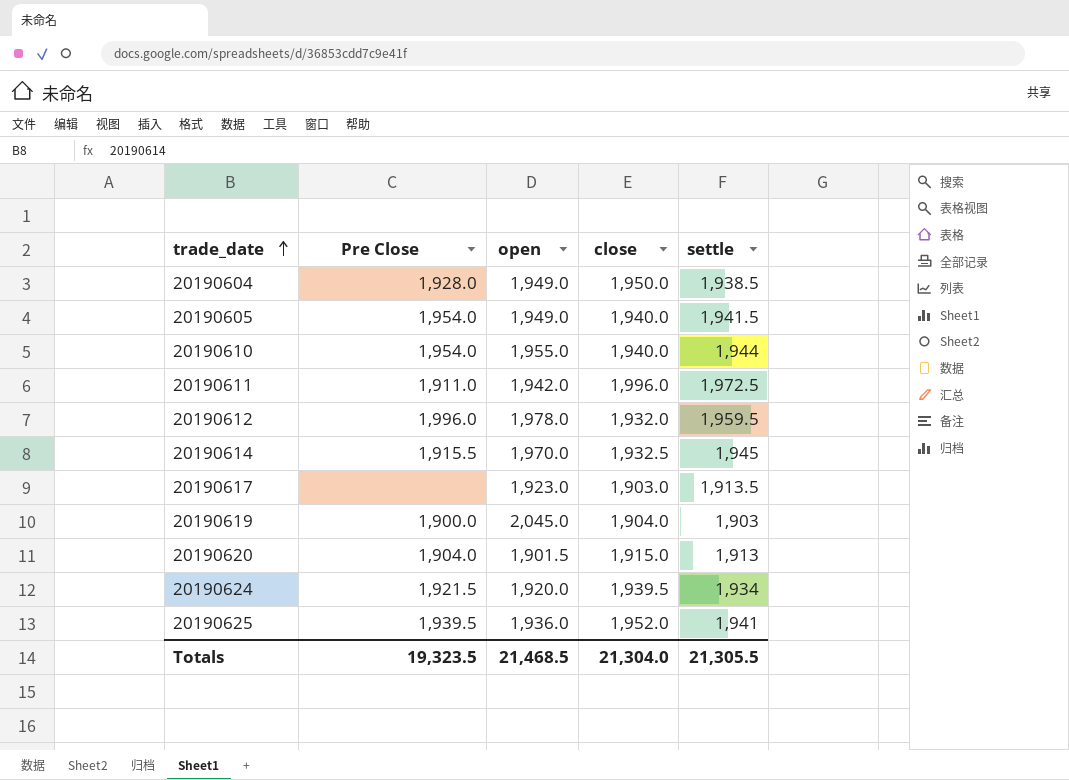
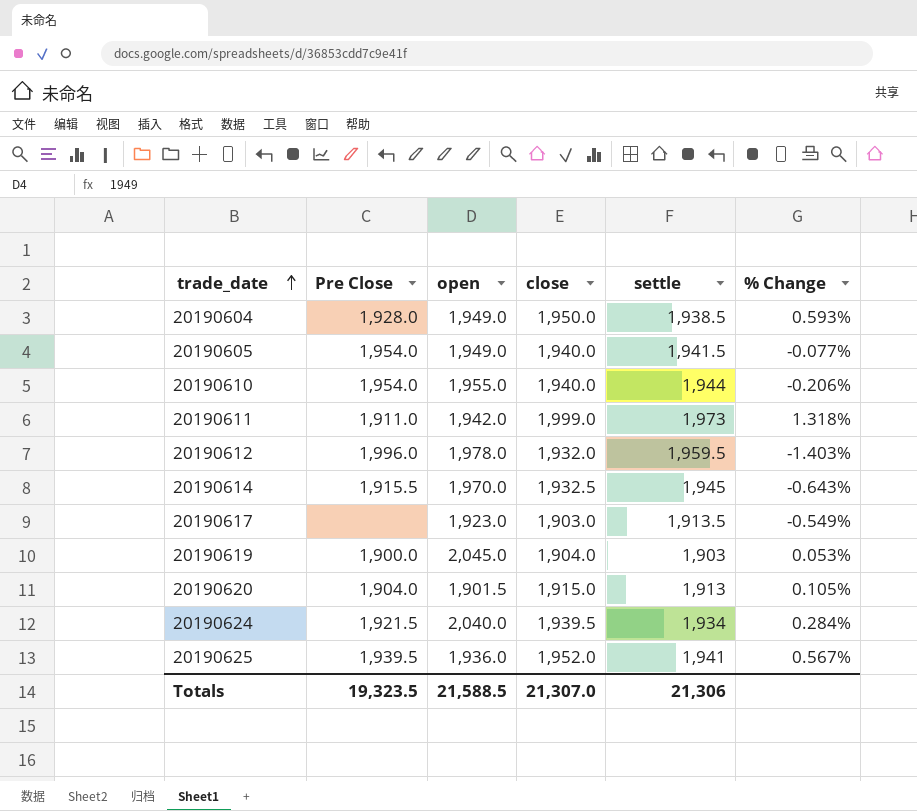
column % Change | formula: none -> ([close] - [settle]) / [settle]
20190611 | close: 1,996.0 -> 1,999.0
20190611 | settle: 1,972.5 -> 1,973
20190624 | open: 1,920.0 -> 2,040.0
Totals | open: 21,468.5 -> 21,588.5
Totals | close: 21,304.0 -> 21,307.0
Totals | settle: 21,305.5 -> 21,306

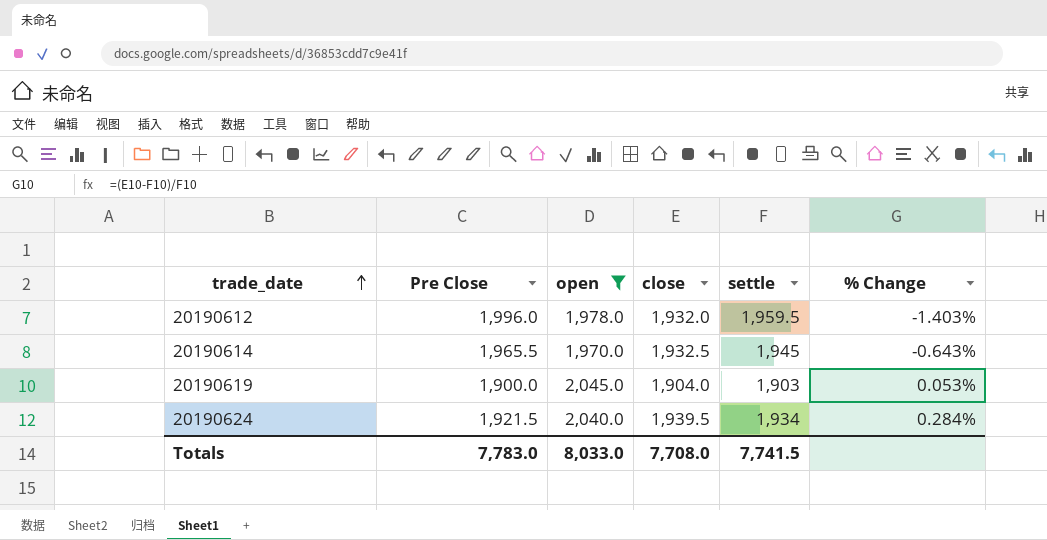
filter: none -> open >= 1,970.0
20190614 | Pre Close: 1,915.5 -> 1,965.5
Totals | Pre Close: 19,323.5 -> 7,783.0
Totals | open: 21,588.5 -> 8,033.0
Totals | close: 21,307.0 -> 7,708.0
Totals | settle: 21,306 -> 7,741.5

